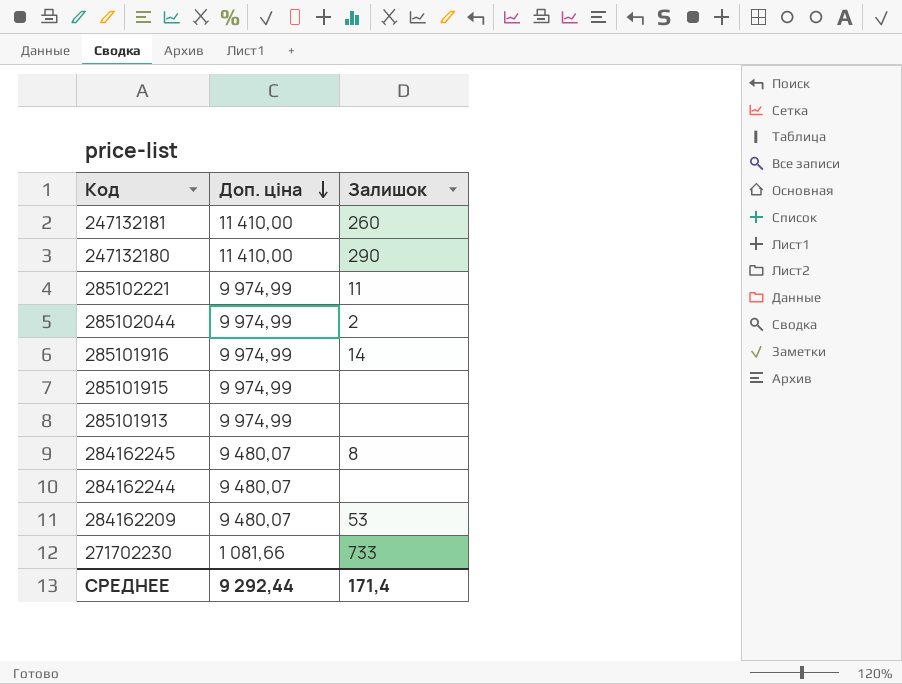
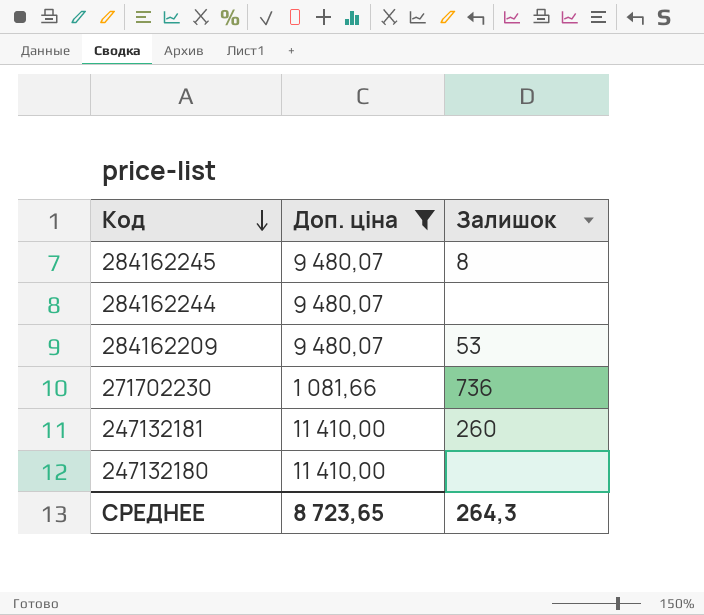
filter: none -> Доп. ціна != 9 974,99
row order: Доп. ціна descending -> Код descending
271702230 | Залишок: 733 -> 736
247132180 | Залишок: 290 -> none
СРЕДНЕЕ | Доп. ціна: 9 292,44 -> 8 723,65
СРЕДНЕЕ | Залишок: 171,4 -> 264,3

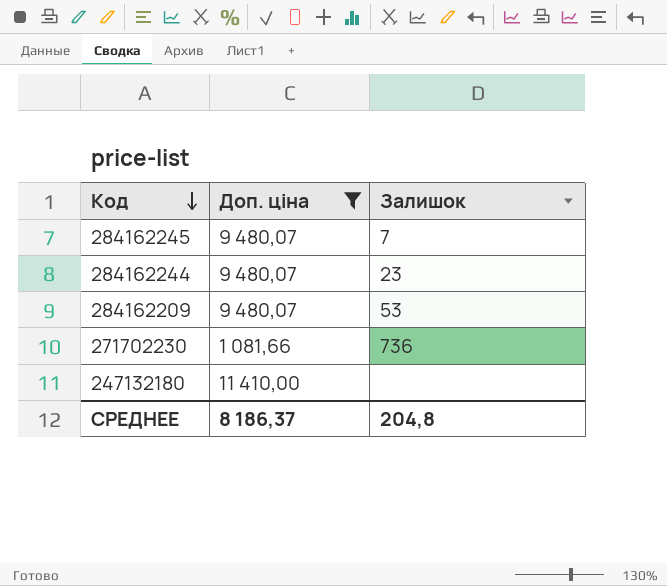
row 247132181: 11 410,00 | 260 -> none
284162245 | Залишок: 8 -> 7
284162244 | Залишок: none -> 23
СРЕДНЕЕ | Доп. ціна: 8 723,65 -> 8 186,37
СРЕДНЕЕ | Залишок: 264,3 -> 204,8

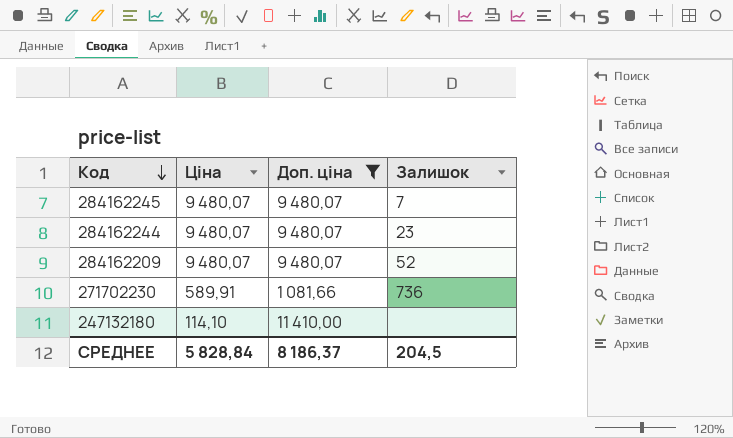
column Ціна | position: none -> 2
284162209 | Залишок: 53 -> 52
СРЕДНЕЕ | Залишок: 204,8 -> 204,5

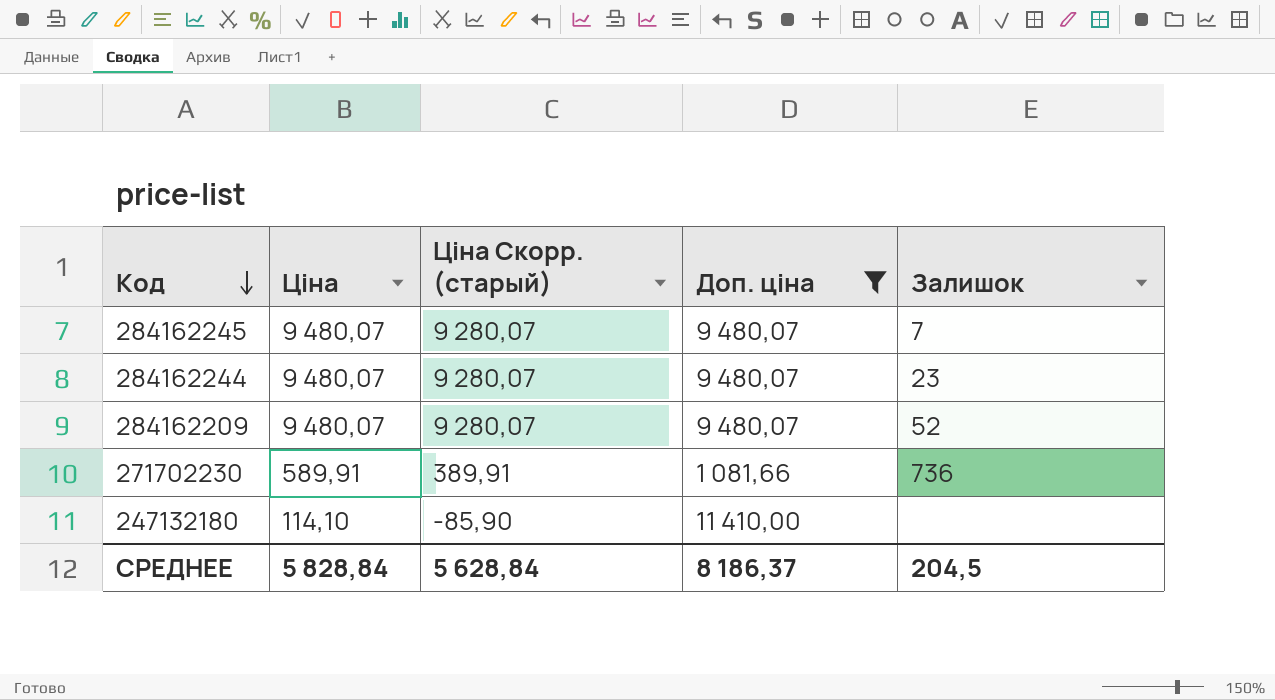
column Ціна Скорр. (старый) | formula: none -> [Ціна] - 200

